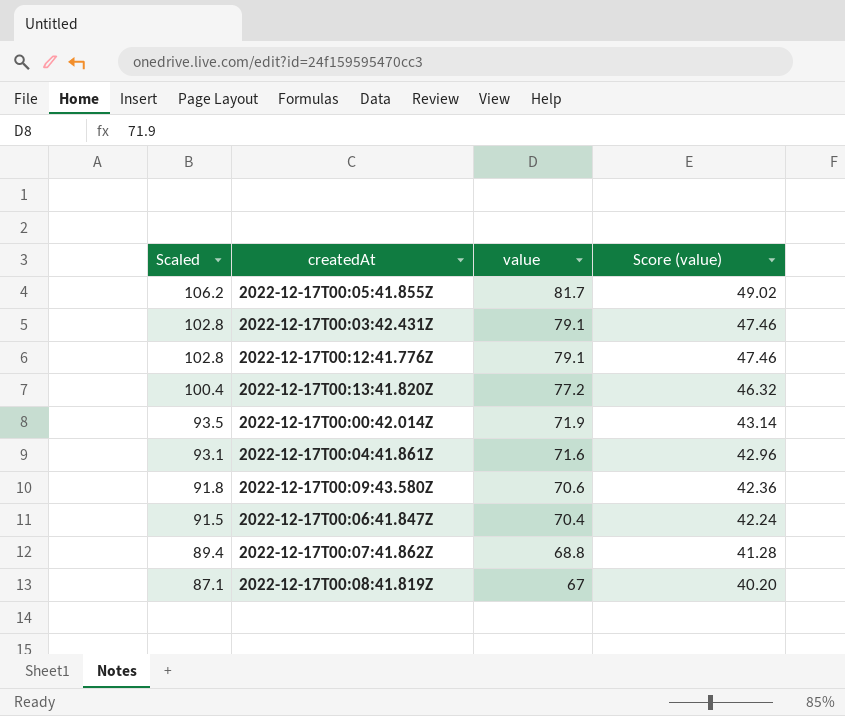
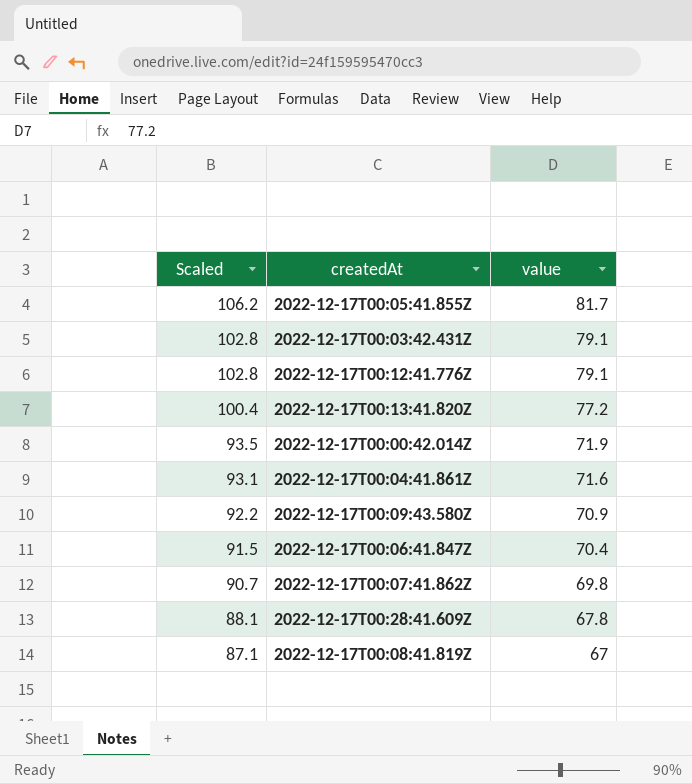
column Score (value) | formula: [value] * 0.6 -> none
2022-12-17T00:09:43.580Z | Scaled: 91.8 -> 92.2
2022-12-17T00:09:43.580Z | value: 70.6 -> 70.9
2022-12-17T00:07:41.862Z | Scaled: 89.4 -> 90.7
2022-12-17T00:07:41.862Z | value: 68.8 -> 69.8
row 2022-12-17T00:28:41.609Z: none -> 88.1 | 67.8

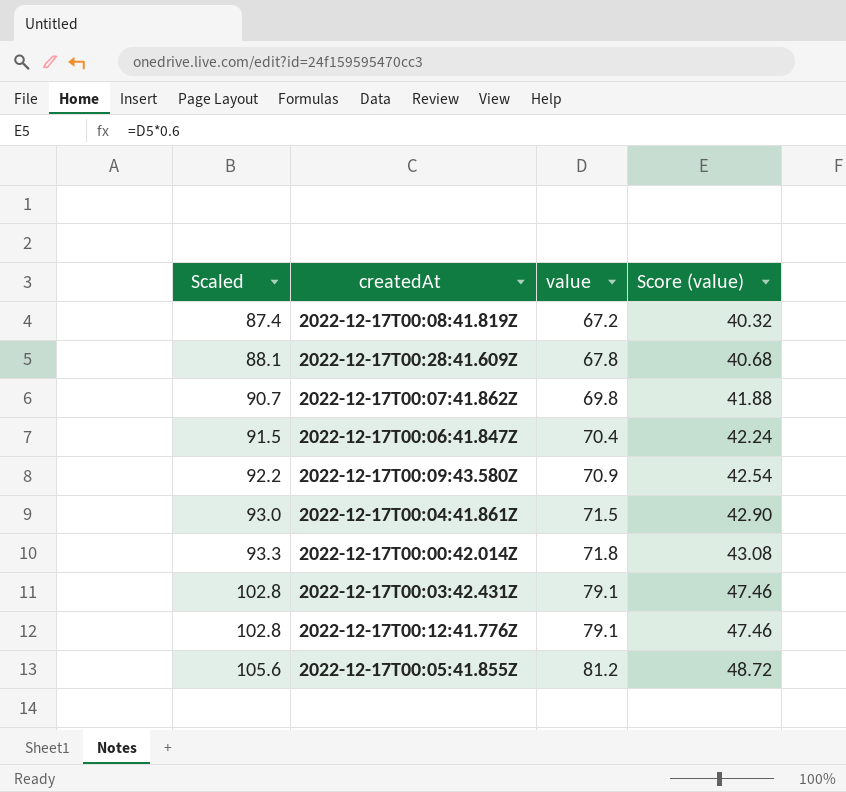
row order: Scaled descending -> Scaled ascending
column Score (value) | formula: none -> [value] * 0.6
row 2022-12-17T00:13:41.820Z: 100.4 | 77.2 -> none
2022-12-17T00:08:41.819Z | Scaled: 87.1 -> 87.4
2022-12-17T00:08:41.819Z | value: 67 -> 67.2
2022-12-17T00:04:41.861Z | Scaled: 93.1 -> 93.0
2022-12-17T00:04:41.861Z | value: 71.6 -> 71.5
2022-12-17T00:00:42.014Z | Scaled: 93.5 -> 93.3
2022-12-17T00:00:42.014Z | value: 71.9 -> 71.8
2022-12-17T00:05:41.855Z | Scaled: 106.2 -> 105.6
2022-12-17T00:05:41.855Z | value: 81.7 -> 81.2

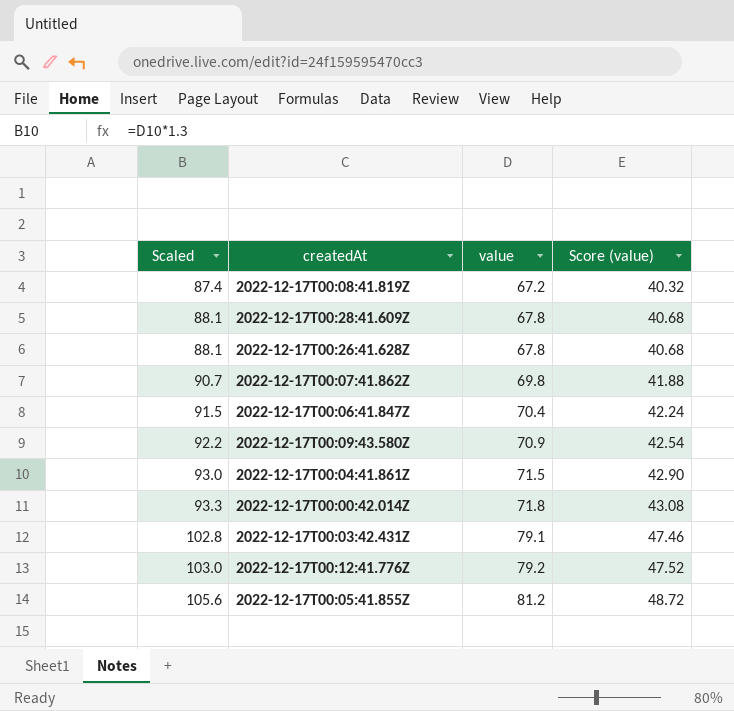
row 2022-12-17T00:26:41.628Z: none -> 88.1 | 67.8 | 40.68
2022-12-17T00:12:41.776Z | Scaled: 102.8 -> 103.0
2022-12-17T00:12:41.776Z | value: 79.1 -> 79.2
2022-12-17T00:12:41.776Z | Score (value): 47.46 -> 47.52

